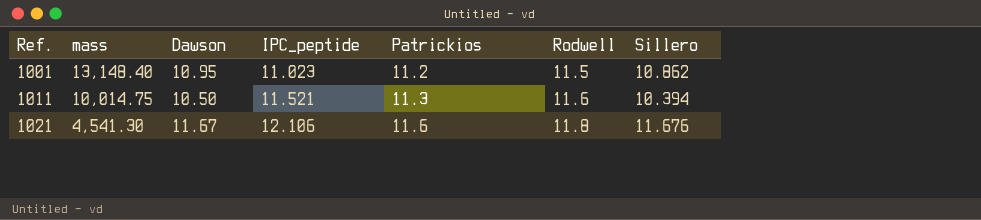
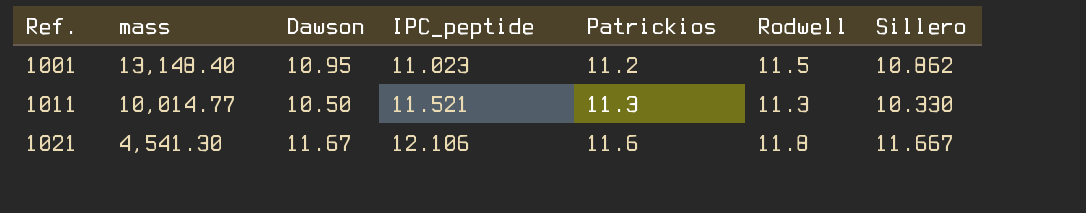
1011 | mass: 10,014.75 -> 10,014.77
1011 | Rodwell: 11.6 -> 11.3
1011 | Sillero: 10.394 -> 10.330
1021 | Sillero: 11.676 -> 11.667

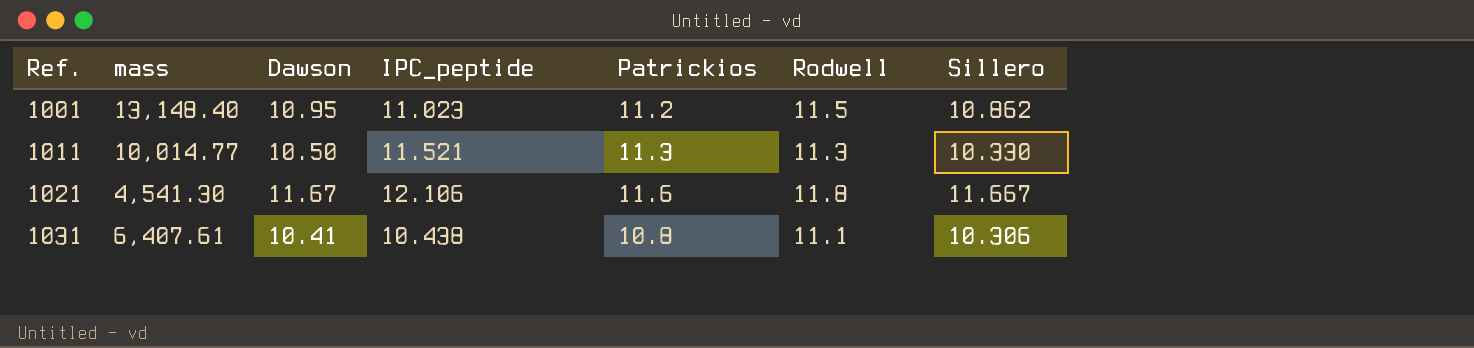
row 1031: none -> 6,407.61 | 10.41 | 10.438 | 10.8 | 11.1 | 10.306

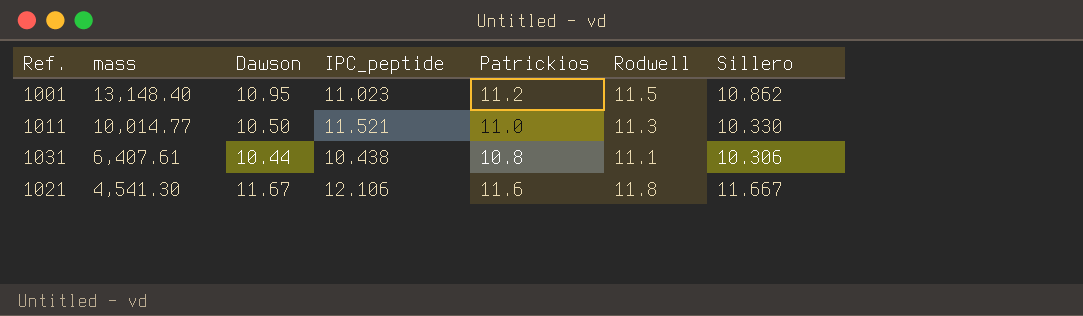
row order: Ref. ascending -> mass descending
1011 | Patrickios: 11.3 -> 11.0
1031 | Dawson: 10.41 -> 10.44

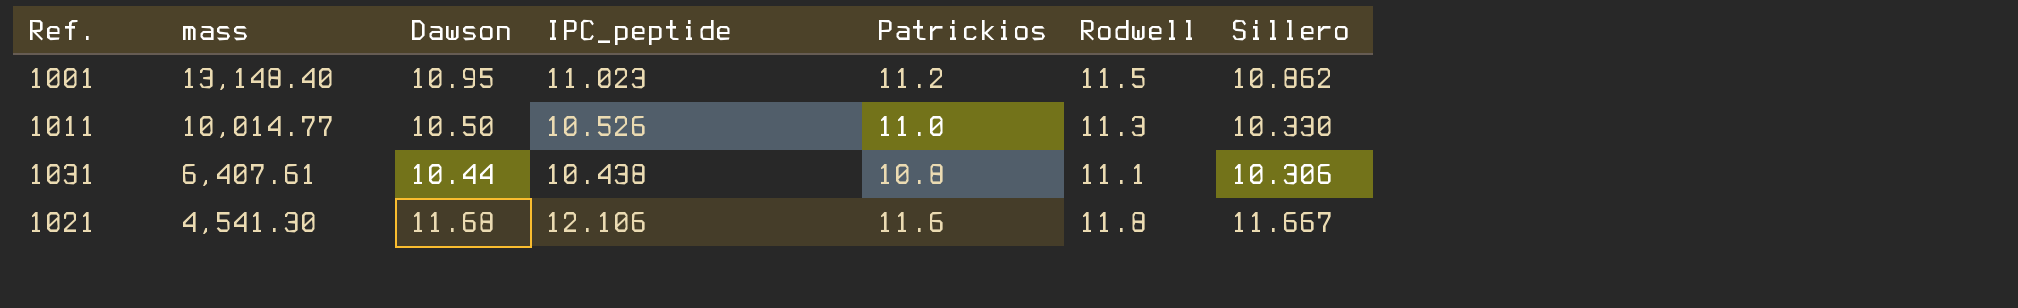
1011 | IPC_peptide: 11.521 -> 10.526
1021 | Dawson: 11.67 -> 11.68

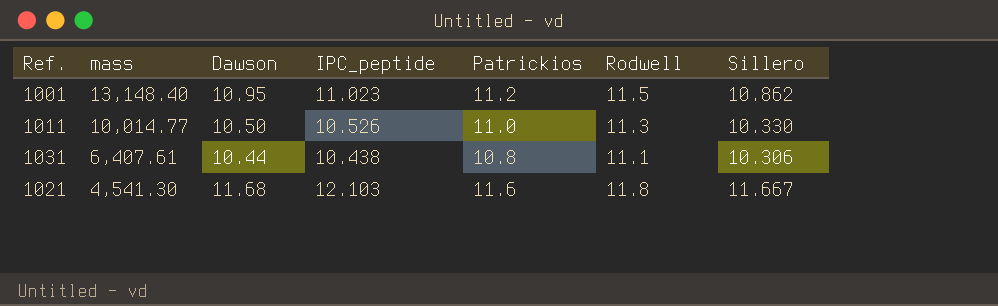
1021 | IPC_peptide: 12.106 -> 12.103

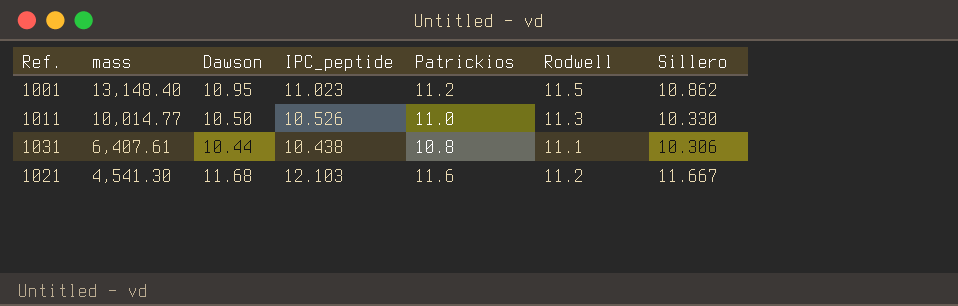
1021 | Rodwell: 11.8 -> 11.2

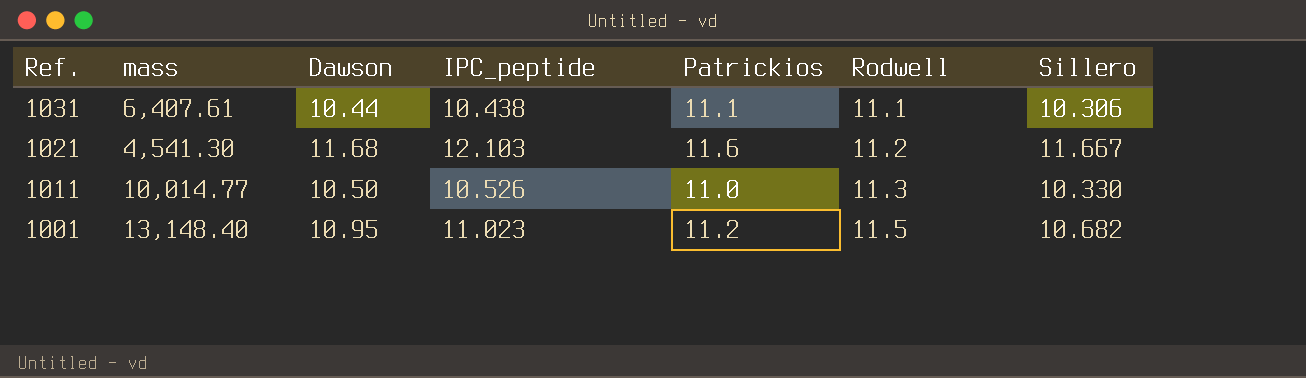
row order: mass descending -> Ref. descending
1031 | Patrickios: 10.8 -> 11.1
1001 | Sillero: 10.862 -> 10.682

